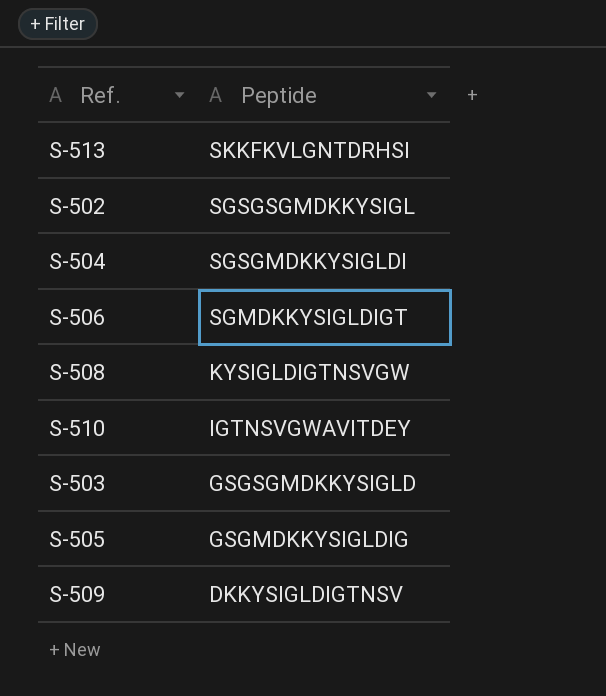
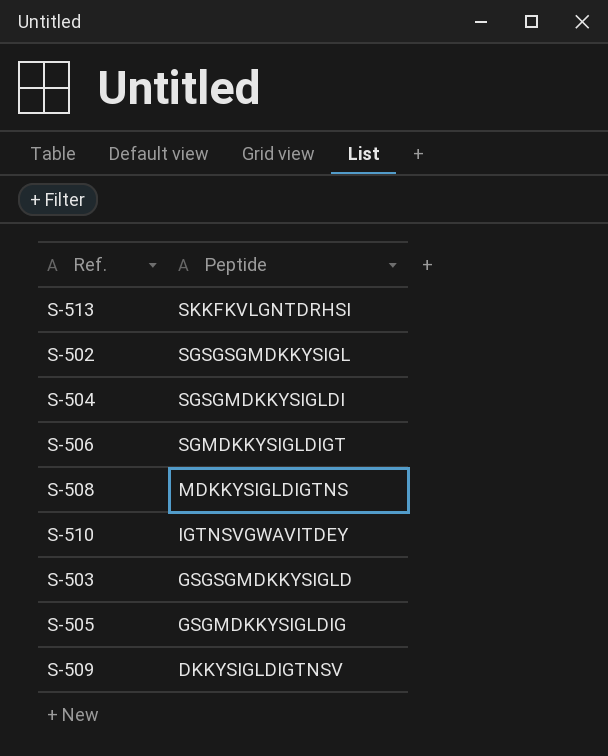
S-508 | Peptide: KYSIGLDIGTNSVGW -> MDKKYSIGLDIGTNS

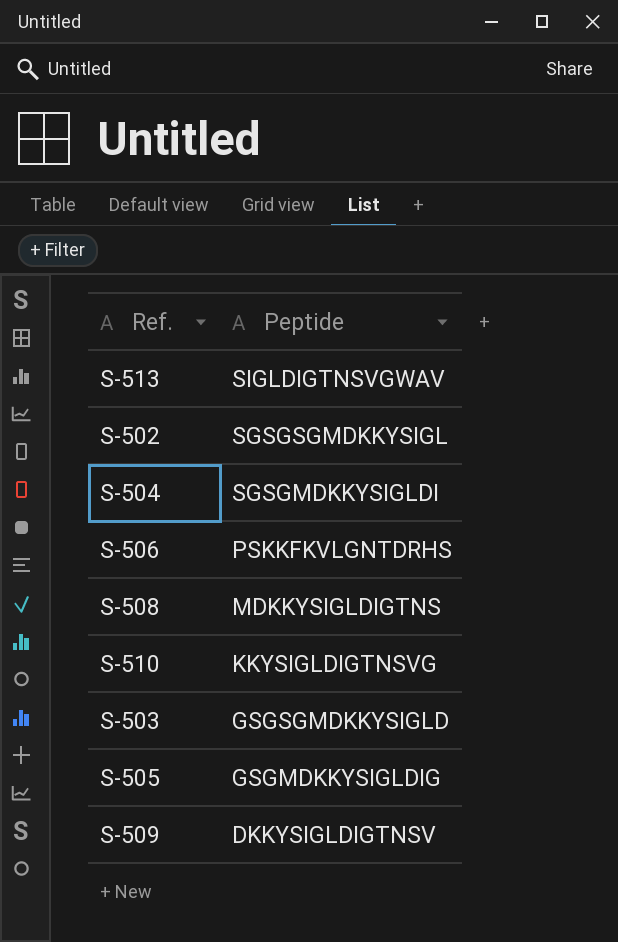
S-513 | Peptide: SKKFKVLGNTDRHSI -> SIGLDIGTNSVGWAV
S-506 | Peptide: SGMDKKYSIGLDIGT -> PSKKFKVLGNTDRHS
S-510 | Peptide: IGTNSVGWAVITDEY -> KKYSIGLDIGTNSVG

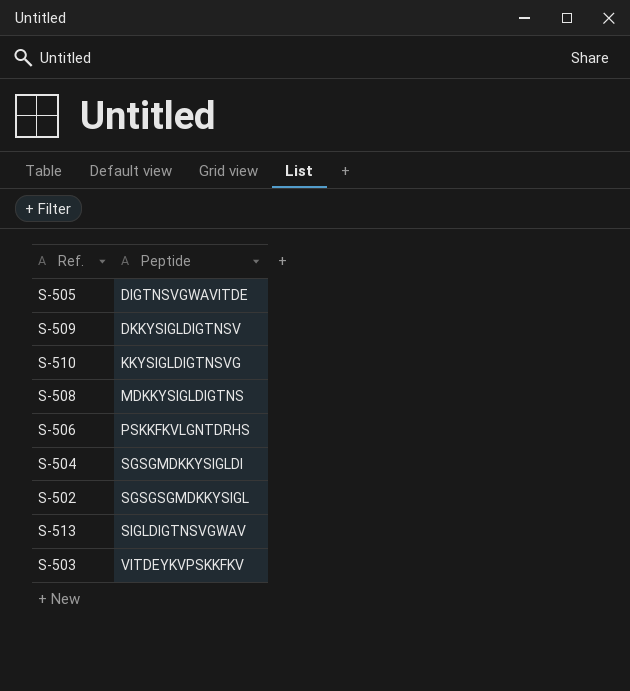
row order: Peptide descending -> Peptide ascending
S-505 | Peptide: GSGMDKKYSIGLDIG -> DIGTNSVGWAVITDE
S-503 | Peptide: GSGSGMDKKYSIGLD -> VITDEYKVPSKKFKV

